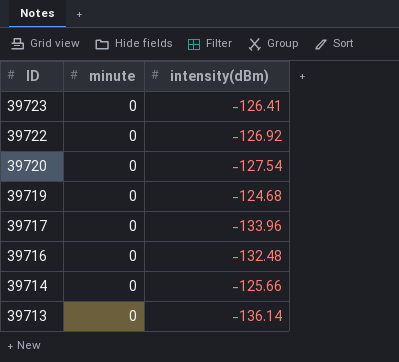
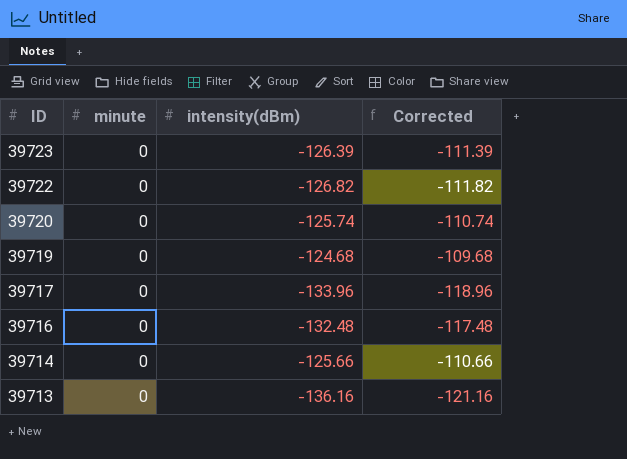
column Corrected | formula: none -> [intensity(dBm)] + 15
39723 | intensity(dBm): -126.41 -> -126.39
39722 | intensity(dBm): -126.92 -> -126.82
39720 | intensity(dBm): -127.54 -> -125.74
39713 | intensity(dBm): -136.14 -> -136.16

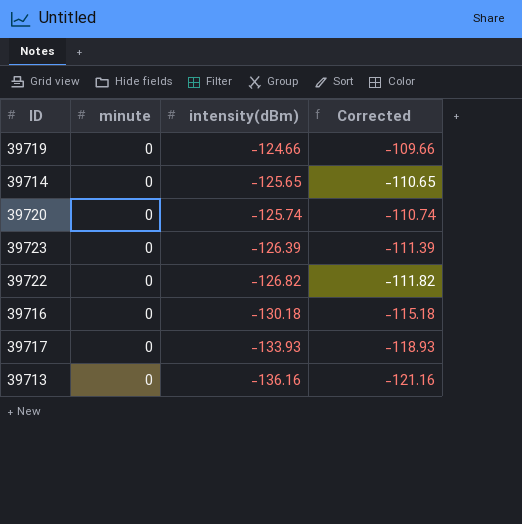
row order: ID descending -> intensity(dBm) descending
39719 | intensity(dBm): -124.68 -> -124.66
39719 | Corrected: -109.68 -> -109.66
39714 | intensity(dBm): -125.66 -> -125.65
39714 | Corrected: -110.66 -> -110.65
39716 | intensity(dBm): -132.48 -> -130.18
39716 | Corrected: -117.48 -> -115.18
39717 | intensity(dBm): -133.96 -> -133.93
39717 | Corrected: -118.96 -> -118.93

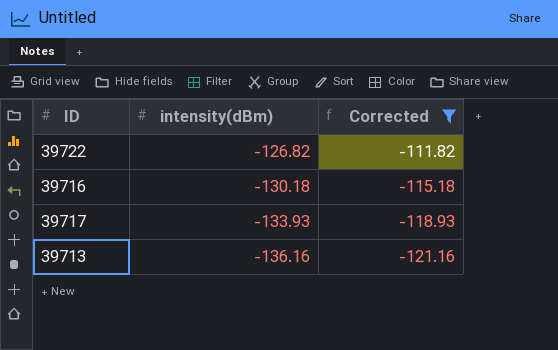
filter: none -> Corrected <= -111.82
column minute | position: 2 -> none

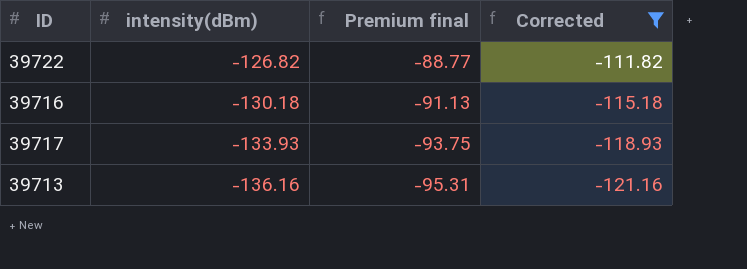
column Premium final | formula: none -> [intensity(dBm)] * 0.7

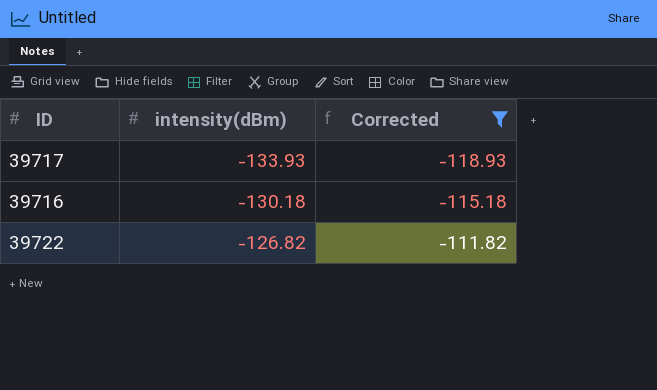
row order: intensity(dBm) descending -> intensity(dBm) ascending
column Premium final | formula: [intensity(dBm)] * 0.7 -> none
row 39713: -136.16 | -95.31 | -121.16 -> none

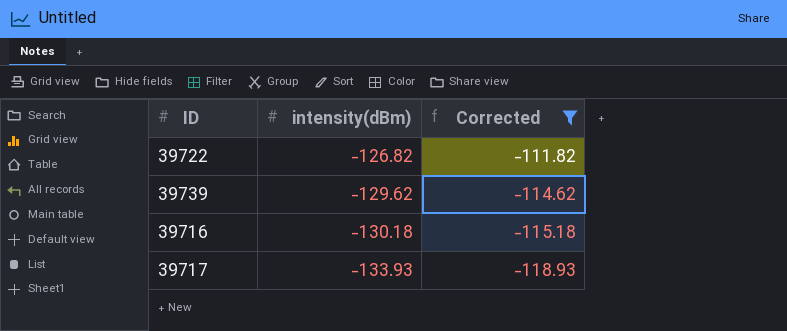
row order: intensity(dBm) ascending -> intensity(dBm) descending
row 39739: none -> -129.62 | -114.62

